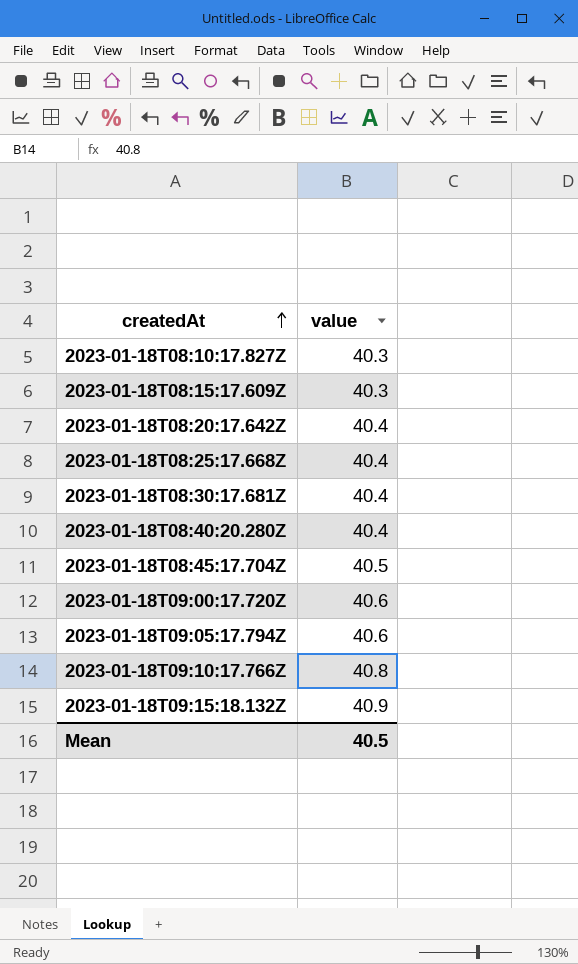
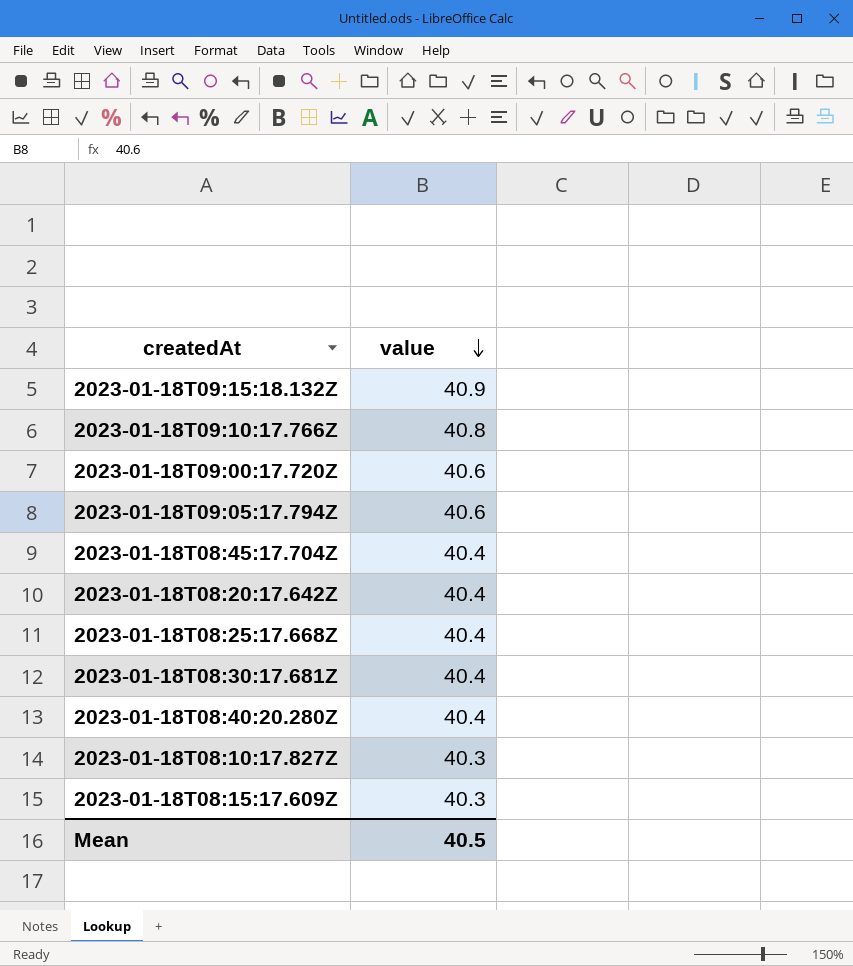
row order: createdAt ascending -> value descending
2023-01-18T08:45:17.704Z | value: 40.5 -> 40.4

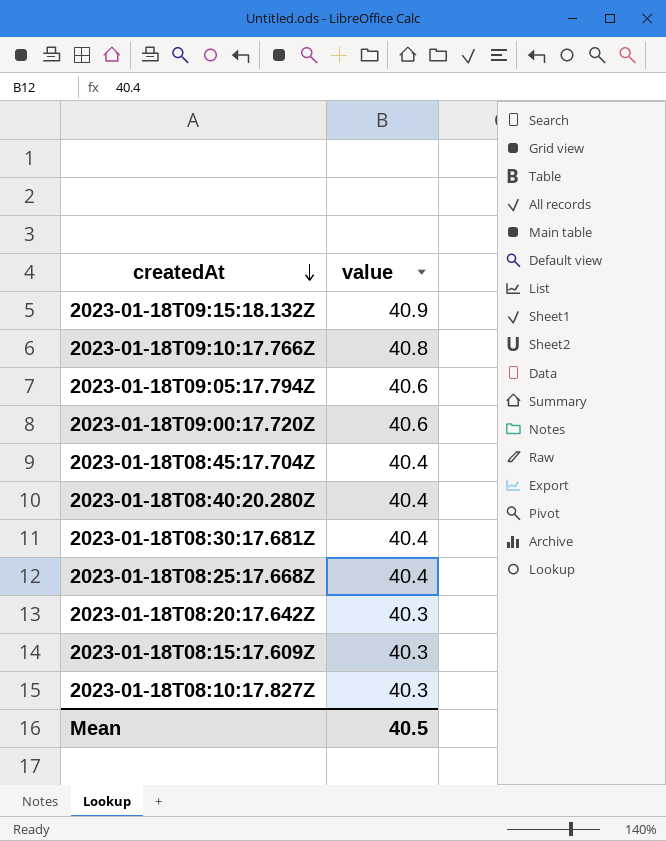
row order: value descending -> createdAt descending
2023-01-18T08:20:17.642Z | value: 40.4 -> 40.3

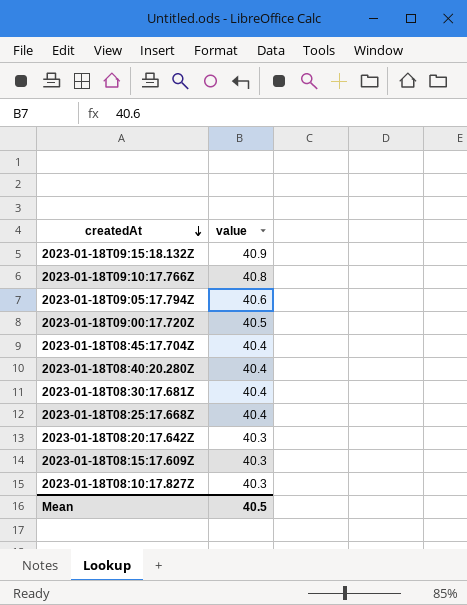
2023-01-18T09:00:17.720Z | value: 40.6 -> 40.5

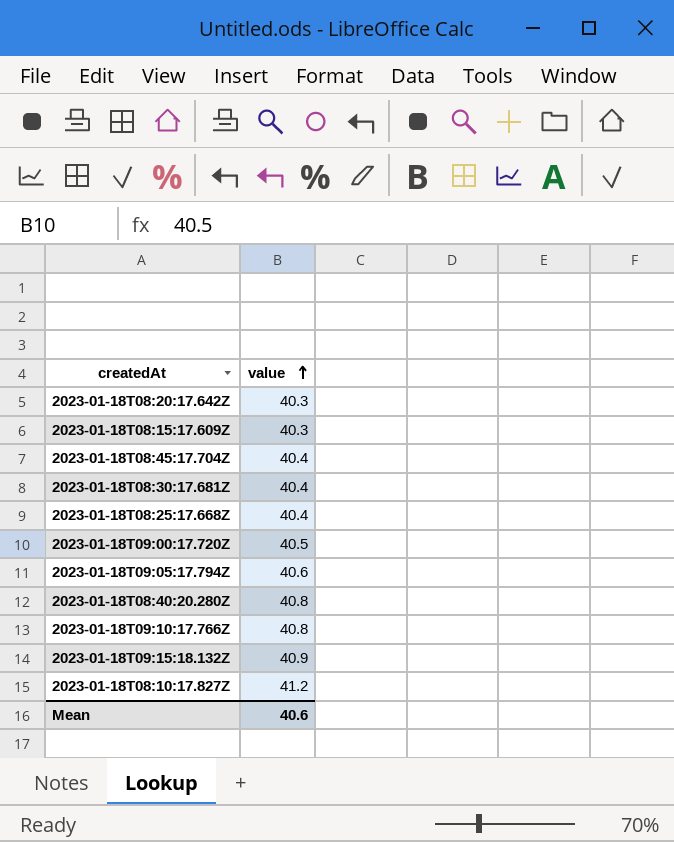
row order: createdAt descending -> value ascending
2023-01-18T08:40:20.280Z | value: 40.4 -> 40.8
2023-01-18T08:10:17.827Z | value: 40.3 -> 41.2
Mean | value: 40.5 -> 40.6

